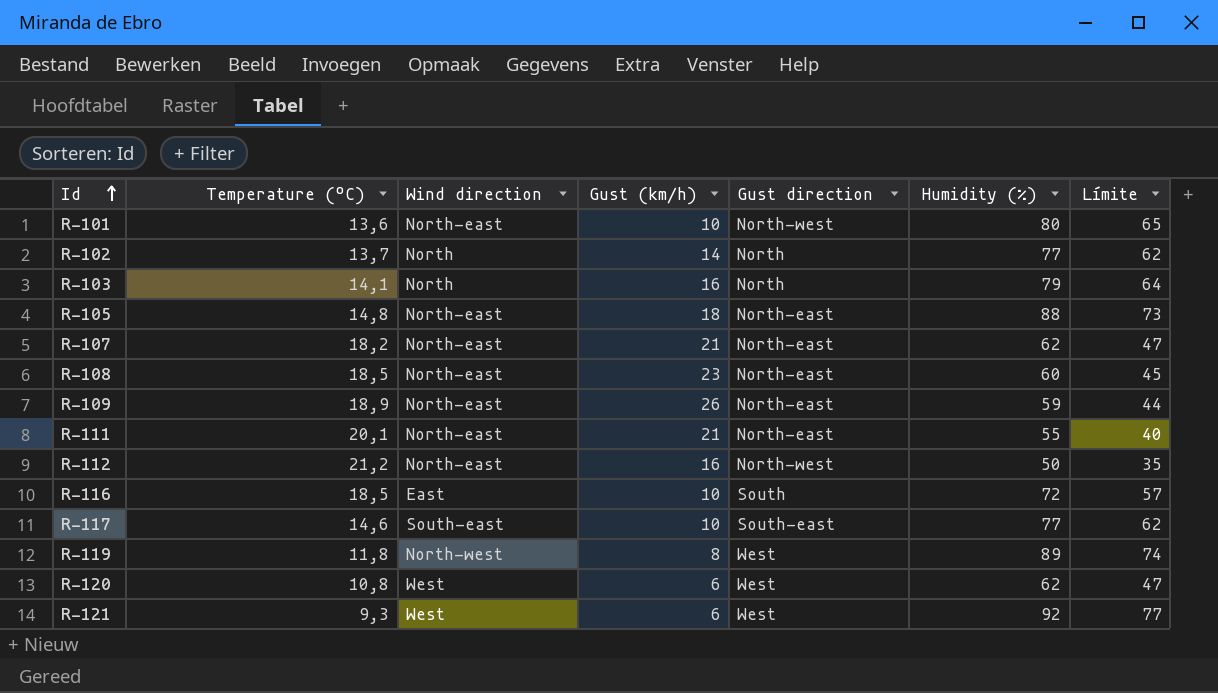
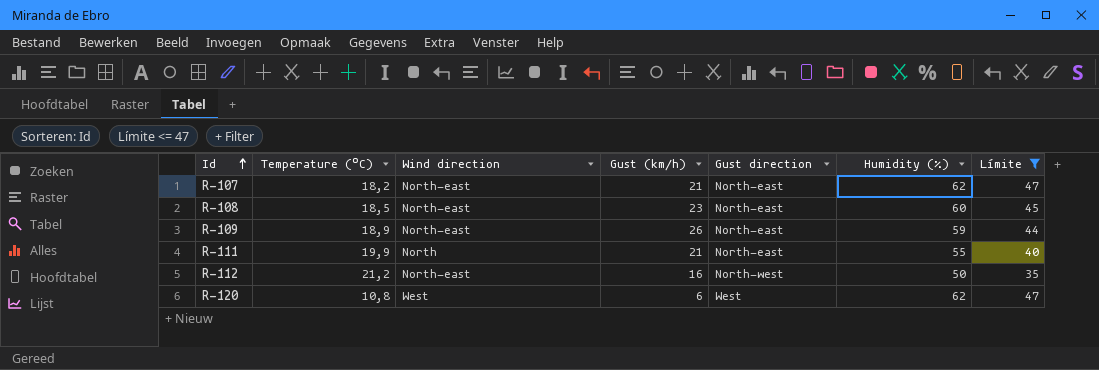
filter: none -> Límite <= 47
R-111 | Temperature (ºC): 20,1 -> 19,9
R-111 | Wind direction: North-east -> North

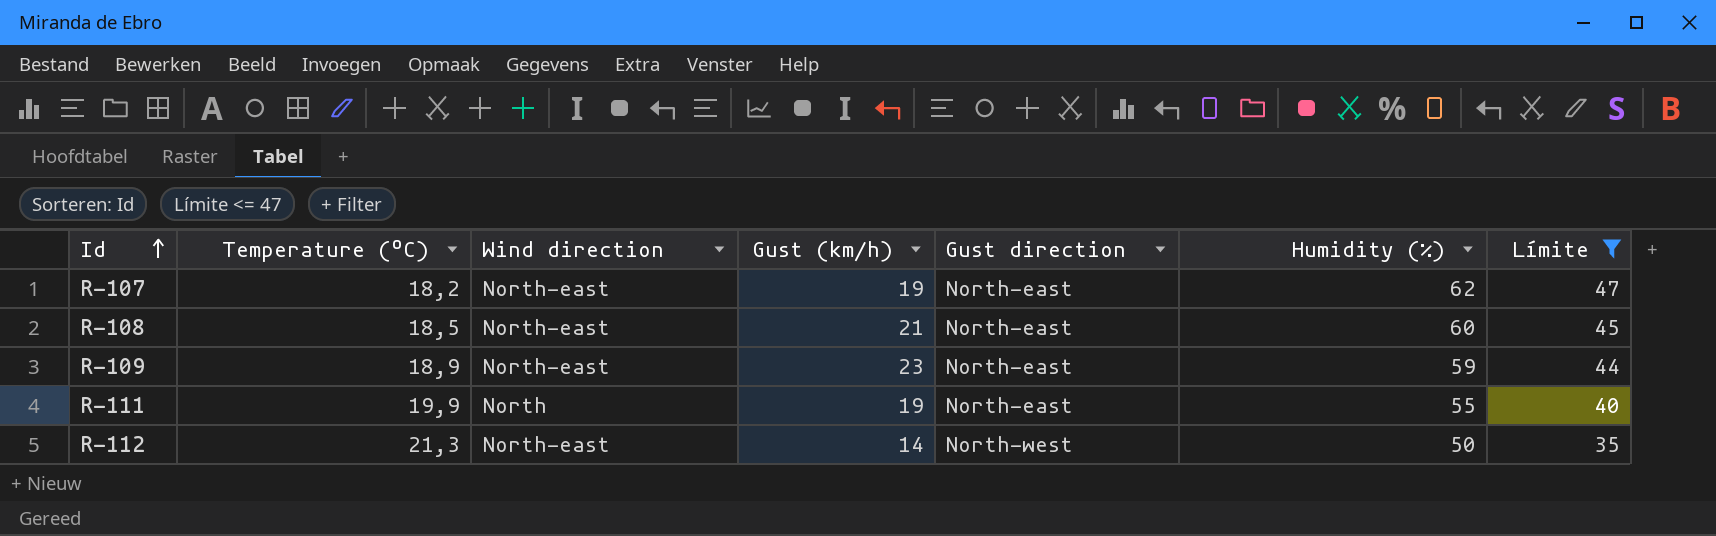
row R-120: 10,8 | West | 6 | West | 62 | 47 -> none
R-107 | Gust (km/h): 21 -> 19
R-108 | Gust (km/h): 23 -> 21
R-109 | Gust (km/h): 26 -> 23
R-111 | Gust (km/h): 21 -> 19
R-112 | Temperature (ºC): 21,2 -> 21,3
R-112 | Gust (km/h): 16 -> 14

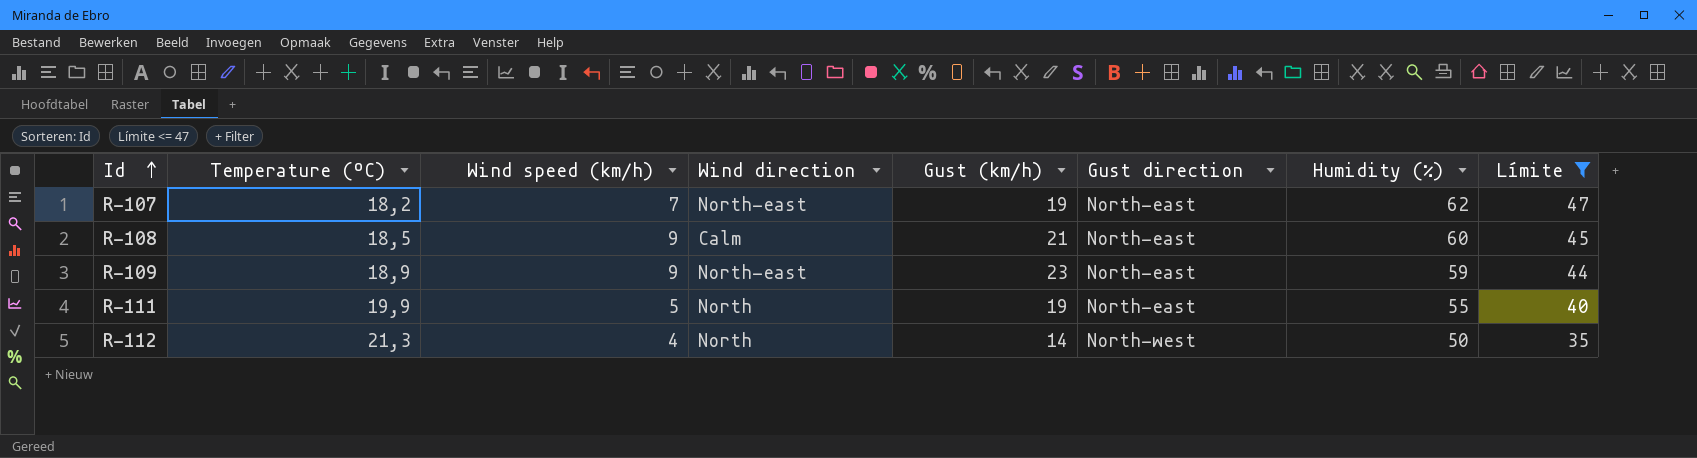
column Wind speed (km/h) | position: none -> 3
R-108 | Wind direction: North-east -> Calm
R-112 | Wind direction: North-east -> North

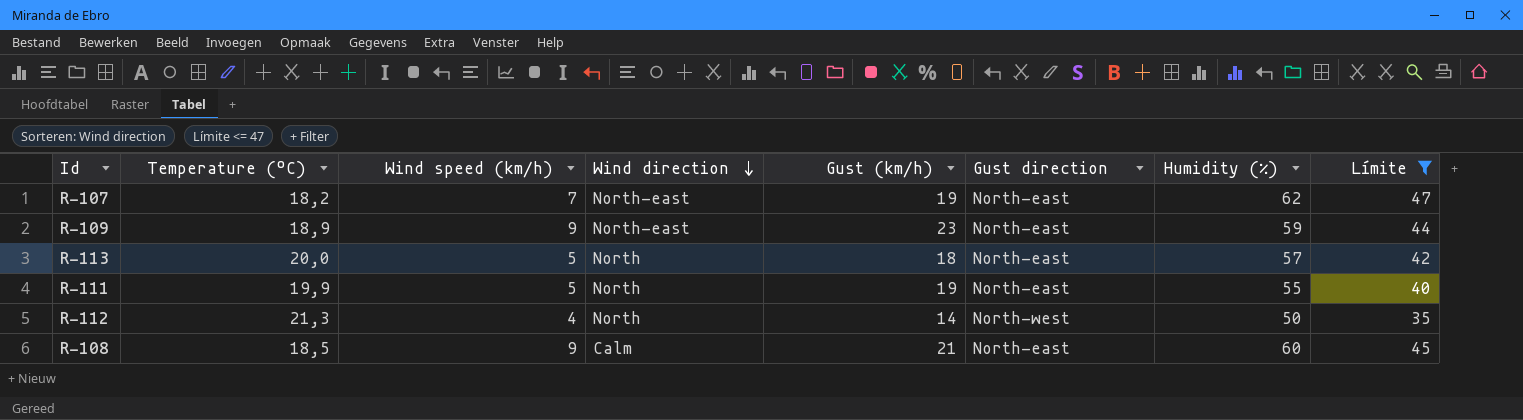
row order: Id ascending -> Wind direction descending
row R-113: none -> 20,0 | 5 | North | 18 | North-east | 57 | 42

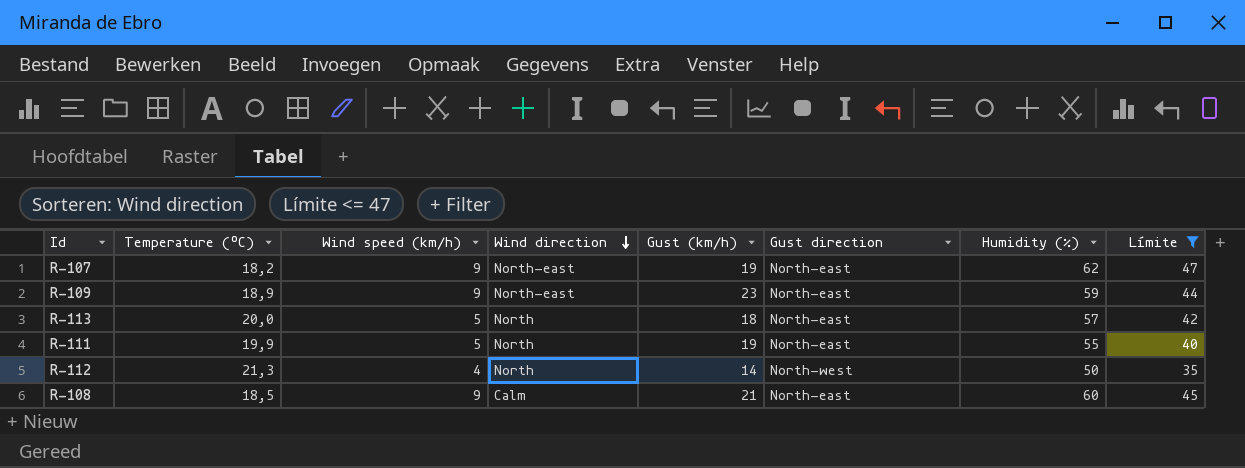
R-107 | Wind speed (km/h): 7 -> 9

